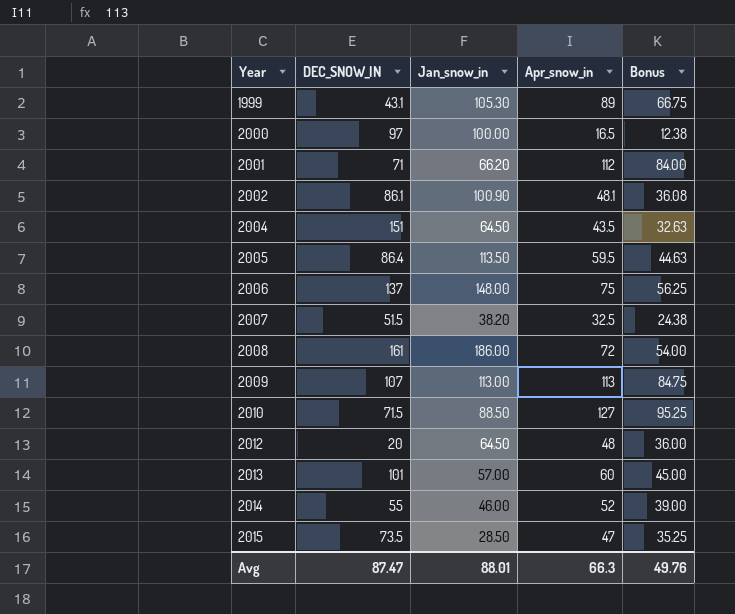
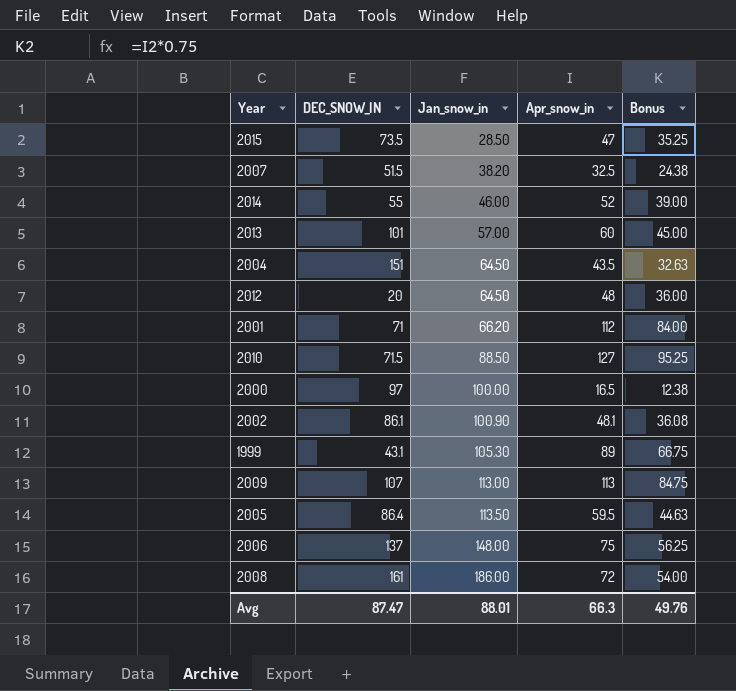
row order: Year ascending -> Jan_snow_in ascending

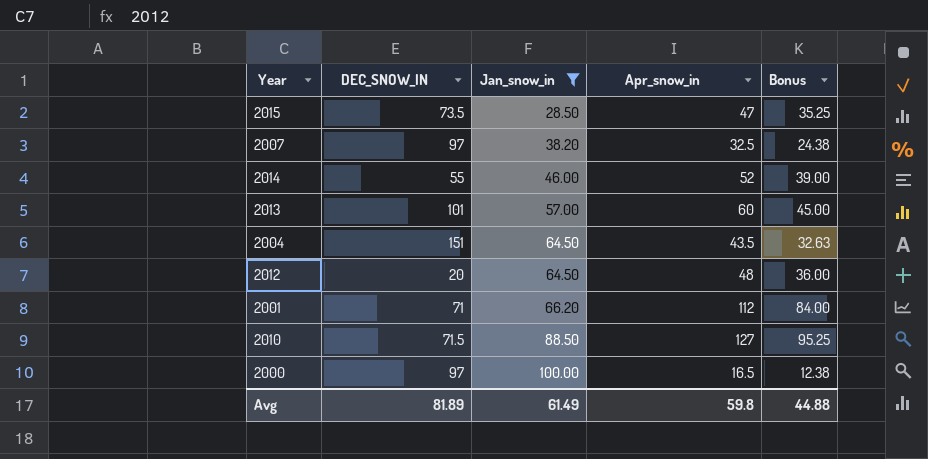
filter: none -> Jan_snow_in <= 100.00
2007 | DEC_SNOW_IN: 51.5 -> 97
Avg | DEC_SNOW_IN: 87.47 -> 81.89
Avg | Jan_snow_in: 88.01 -> 61.49
Avg | Apr_snow_in: 66.3 -> 59.8
Avg | Bonus: 49.76 -> 44.88

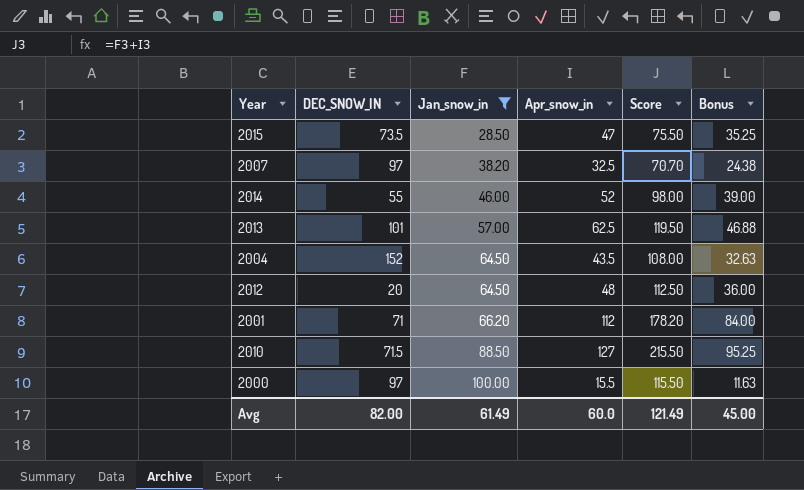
column Score | formula: none -> [Jan_snow_in] + [Apr_snow_in]
2013 | Apr_snow_in: 60 -> 62.5
2013 | Bonus: 45.00 -> 46.88
2004 | DEC_SNOW_IN: 151 -> 152
2000 | Apr_snow_in: 16.5 -> 15.5
2000 | Bonus: 12.38 -> 11.63
Avg | DEC_SNOW_IN: 81.89 -> 82.00
Avg | Apr_snow_in: 59.8 -> 60.0
Avg | Bonus: 44.88 -> 45.00

